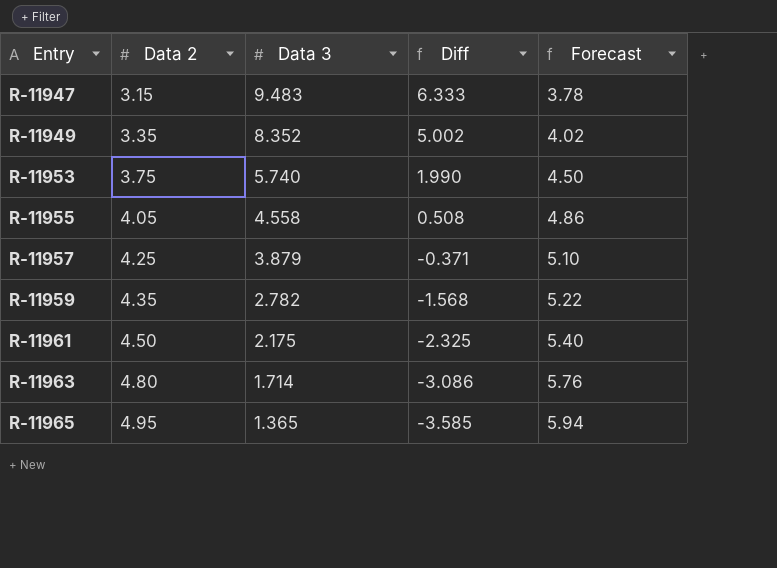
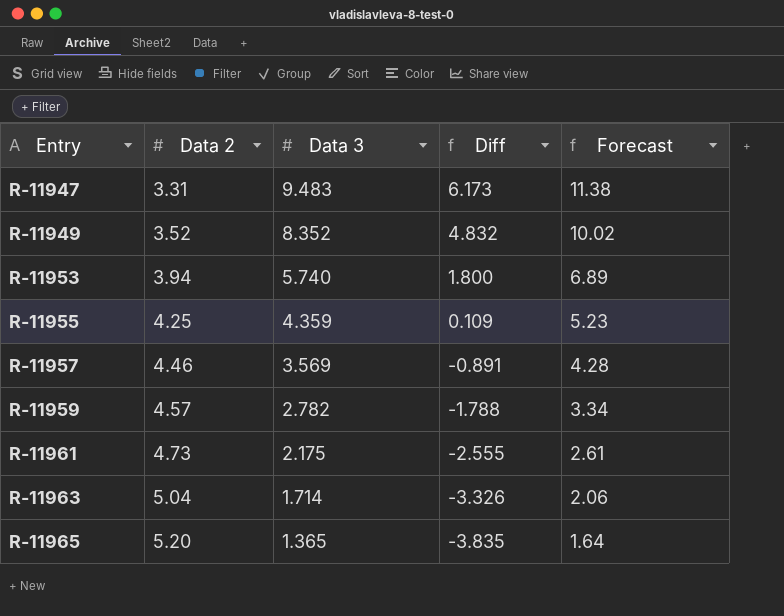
column Forecast | formula: [Data 2] * 1.2 -> [Data 3] * 1.2
R-11947 | Data 2: 3.15 -> 3.31
R-11947 | Diff: 6.333 -> 6.173
R-11949 | Data 2: 3.35 -> 3.52
R-11949 | Diff: 5.002 -> 4.832
R-11953 | Data 2: 3.75 -> 3.94
R-11953 | Diff: 1.990 -> 1.800
R-11955 | Data 2: 4.05 -> 4.25
R-11955 | Data 3: 4.558 -> 4.359
R-11955 | Diff: 0.508 -> 0.109
R-11957 | Data 2: 4.25 -> 4.46
R-11957 | Data 3: 3.879 -> 3.569
R-11957 | Diff: -0.371 -> -0.891
R-11959 | Data 2: 4.35 -> 4.57
R-11959 | Diff: -1.568 -> -1.788
R-11961 | Data 2: 4.50 -> 4.73
R-11961 | Diff: -2.325 -> -2.555
R-11963 | Data 2: 4.80 -> 5.04
R-11963 | Diff: -3.086 -> -3.326
R-11965 | Data 2: 4.95 -> 5.20
R-11965 | Diff: -3.585 -> -3.835

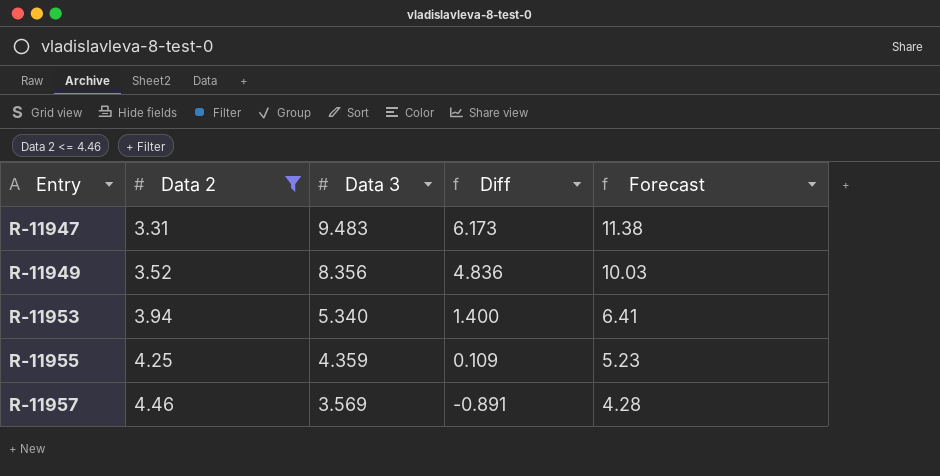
filter: none -> Data 2 <= 4.46
R-11949 | Data 3: 8.352 -> 8.356
R-11949 | Diff: 4.832 -> 4.836
R-11949 | Forecast: 10.02 -> 10.03
R-11953 | Data 3: 5.740 -> 5.340
R-11953 | Diff: 1.800 -> 1.400
R-11953 | Forecast: 6.89 -> 6.41

